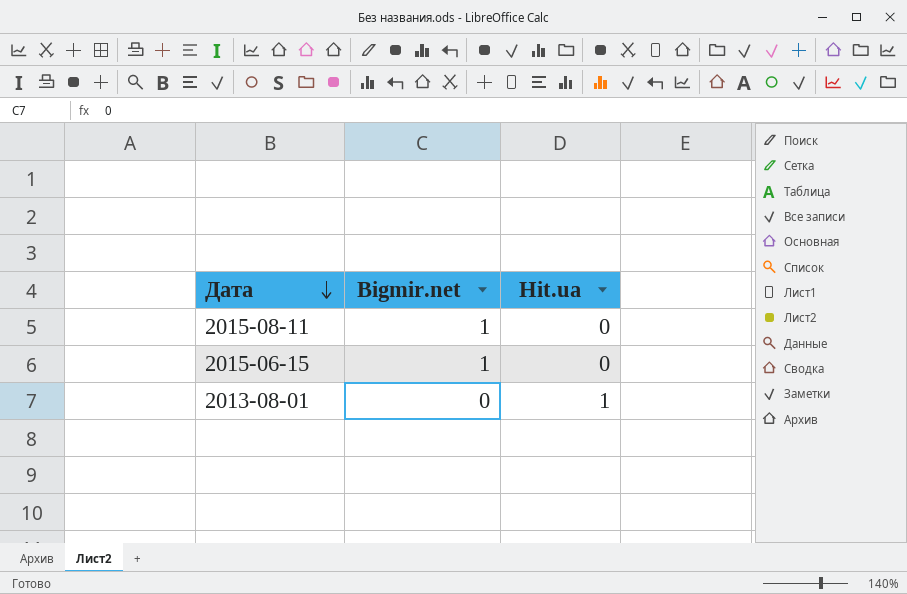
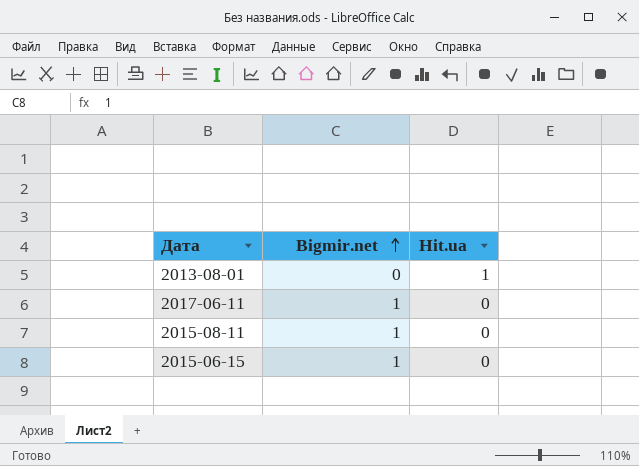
row order: Дата descending -> Bigmir.net ascending
row 2017-06-11: none -> 1 | 0

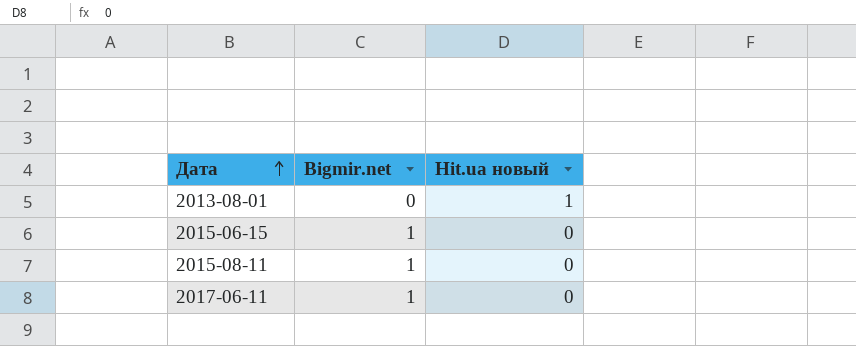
row order: Bigmir.net ascending -> Дата ascending
column name: Hit.ua -> Hit.ua новый

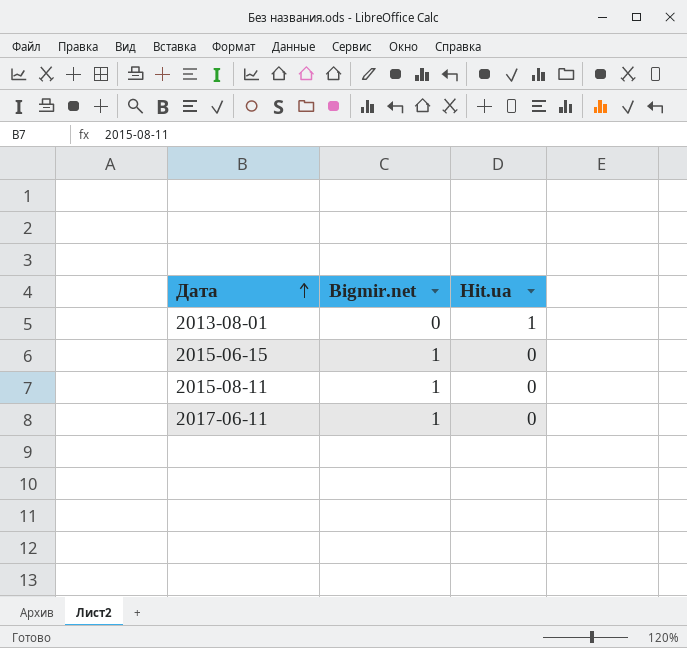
column name: Hit.ua новый -> Hit.ua

